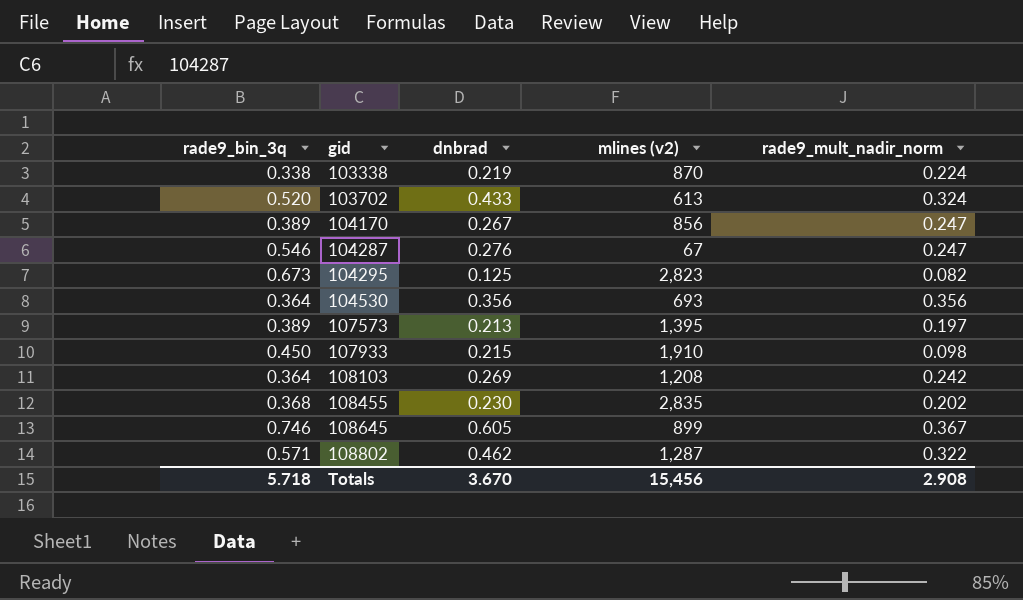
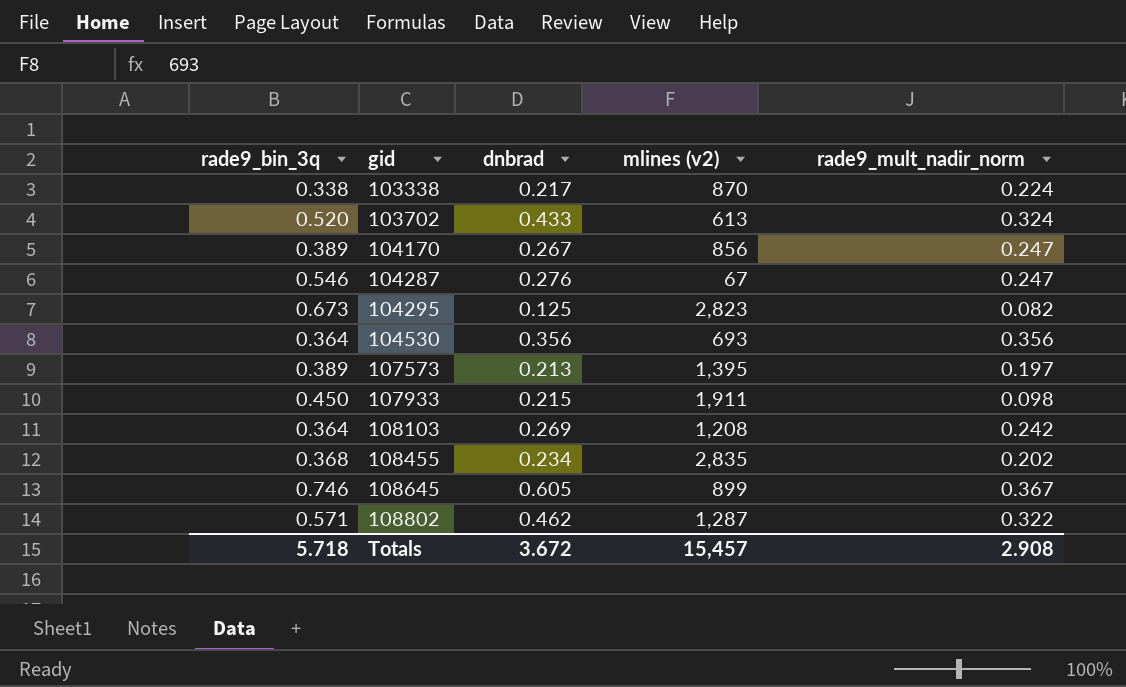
103338 | dnbrad: 0.219 -> 0.217
107933 | mlines (v2): 1,910 -> 1,911
108455 | dnbrad: 0.230 -> 0.234
Totals | dnbrad: 3.670 -> 3.672
Totals | mlines (v2): 15,456 -> 15,457

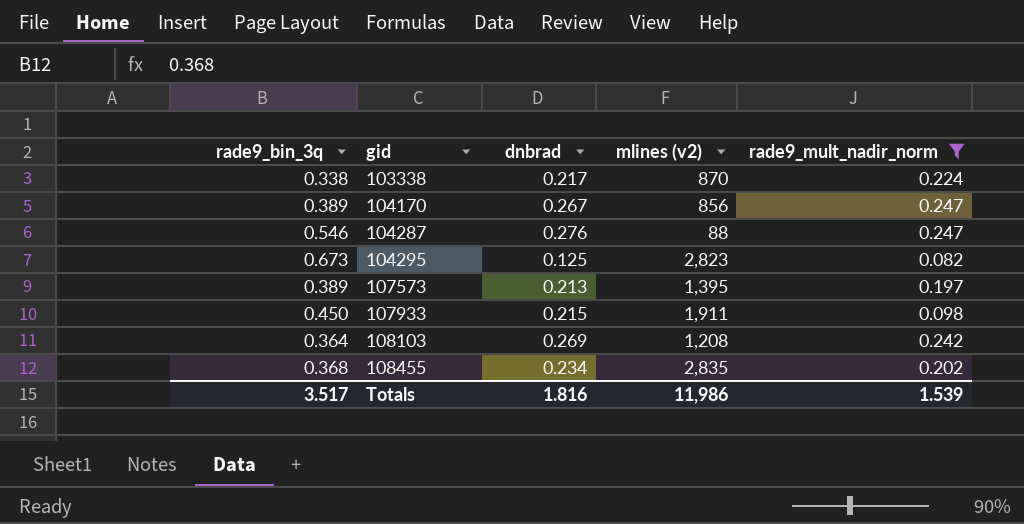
filter: none -> rade9_mult_nadir_norm <= 0.247
104287 | mlines (v2): 67 -> 88
Totals | rade9_bin_3q: 5.718 -> 3.517
Totals | dnbrad: 3.672 -> 1.816
Totals | mlines (v2): 15,457 -> 11,986
Totals | rade9_mult_nadir_norm: 2.908 -> 1.539

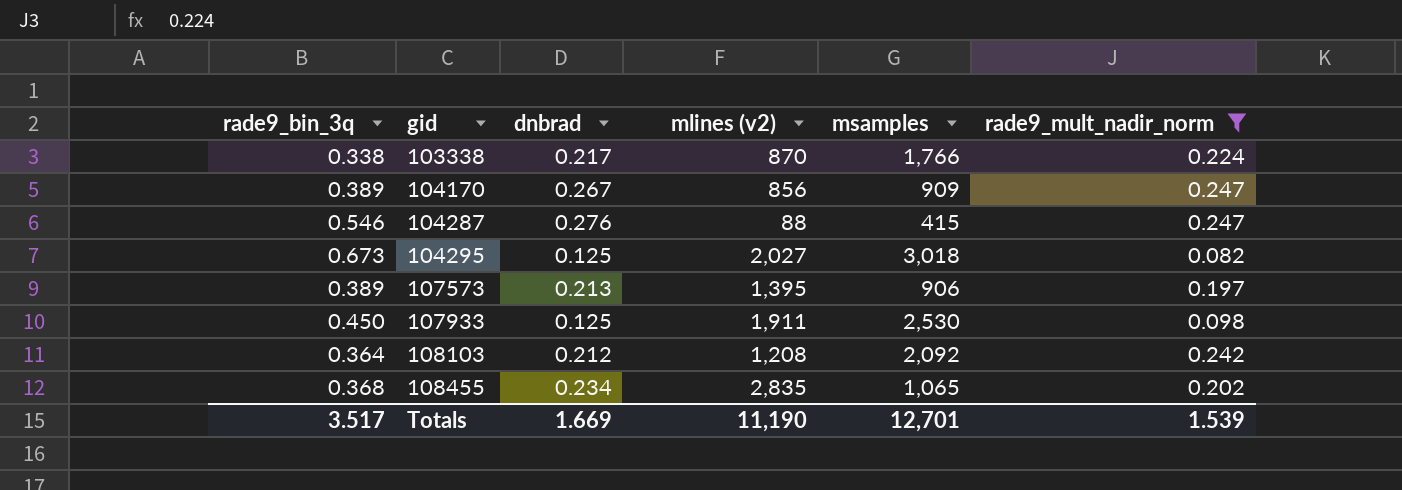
column msamples | position: none -> 5
104295 | mlines (v2): 2,823 -> 2,027
107933 | dnbrad: 0.215 -> 0.125
108103 | dnbrad: 0.269 -> 0.212
Totals | dnbrad: 1.816 -> 1.669
Totals | mlines (v2): 11,986 -> 11,190

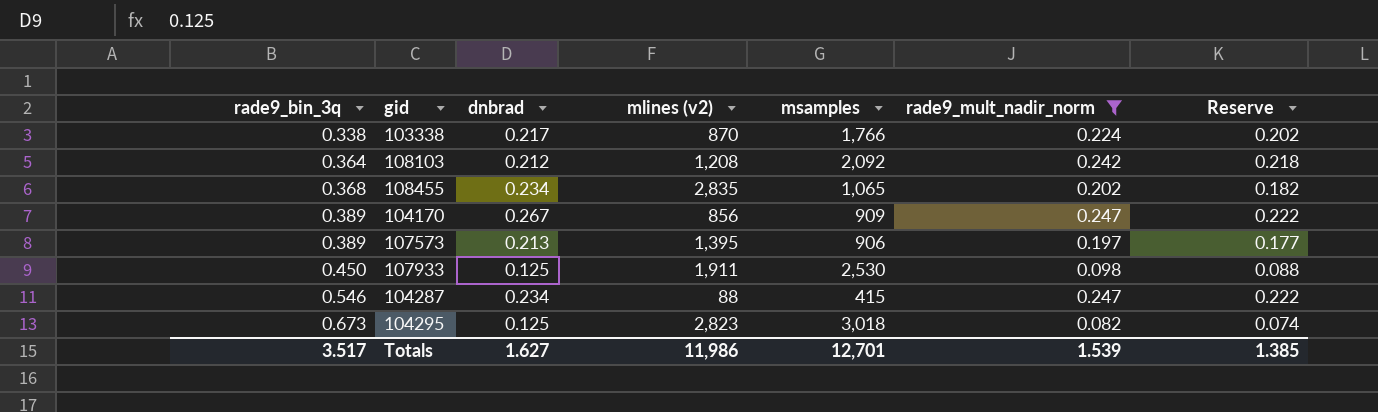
row order: gid ascending -> rade9_bin_3q ascending
column Reserve | formula: none -> [rade9_mult_nadir_norm] * 0.9
104287 | dnbrad: 0.276 -> 0.234
104295 | mlines (v2): 2,027 -> 2,823
Totals | dnbrad: 1.669 -> 1.627
Totals | mlines (v2): 11,190 -> 11,986

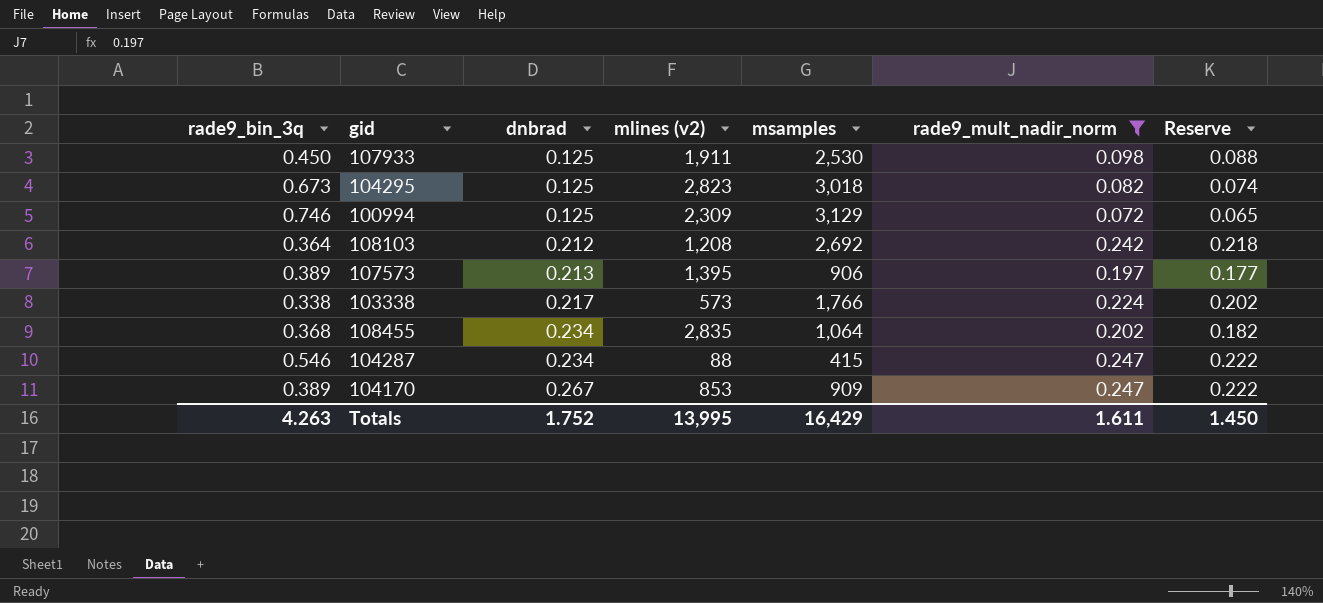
row order: rade9_bin_3q ascending -> dnbrad ascending
row 100994: none -> 0.746 | 0.125 | 2,309 | 3,129 | 0.072 | 0.065
108103 | msamples: 2,092 -> 2,692
103338 | mlines (v2): 870 -> 573
108455 | msamples: 1,065 -> 1,064
104170 | mlines (v2): 856 -> 853
Totals | rade9_bin_3q: 3.517 -> 4.263
Totals | dnbrad: 1.627 -> 1.752
Totals | mlines (v2): 11,986 -> 13,995
Totals | msamples: 12,701 -> 16,429
Totals | rade9_mult_nadir_norm: 1.539 -> 1.611
Totals | Reserve: 1.385 -> 1.450

